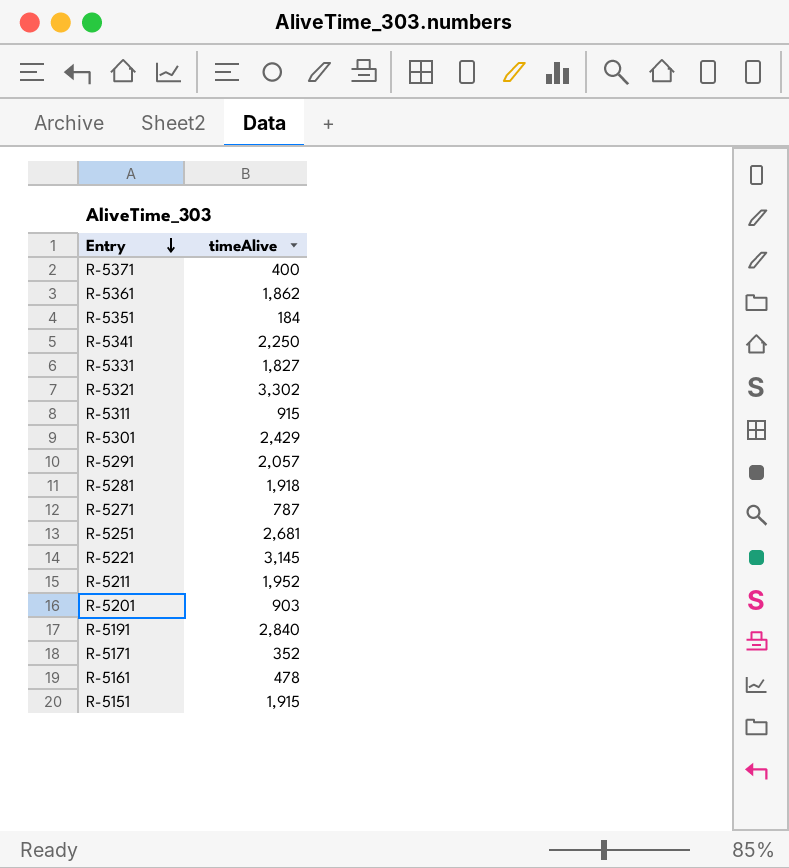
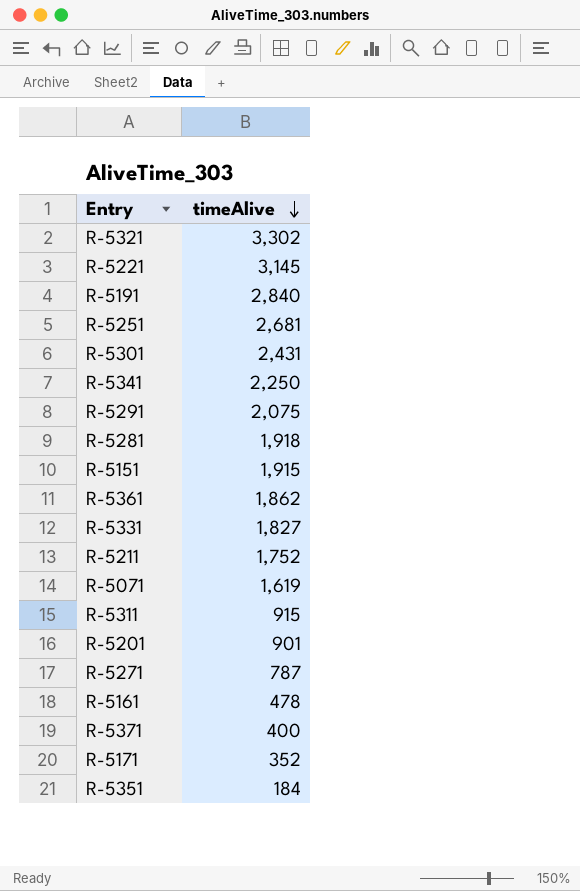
row order: Entry descending -> timeAlive descending
R-5301 | timeAlive: 2,429 -> 2,431
R-5291 | timeAlive: 2,057 -> 2,075
R-5211 | timeAlive: 1,952 -> 1,752
row R-5071: none -> 1,619
R-5201 | timeAlive: 903 -> 901

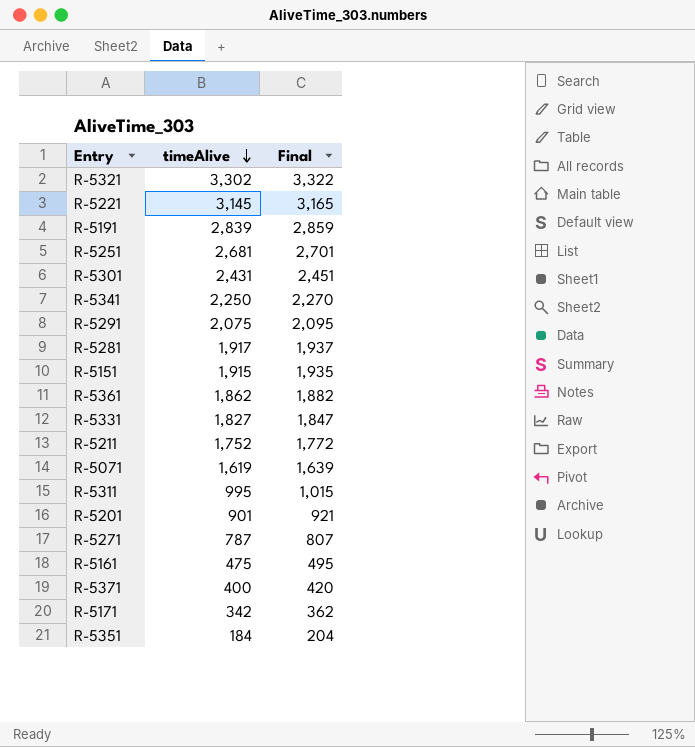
column Final | formula: none -> [timeAlive] + 20
R-5191 | timeAlive: 2,840 -> 2,839
R-5281 | timeAlive: 1,918 -> 1,917
R-5311 | timeAlive: 915 -> 995
R-5161 | timeAlive: 478 -> 475
R-5171 | timeAlive: 352 -> 342

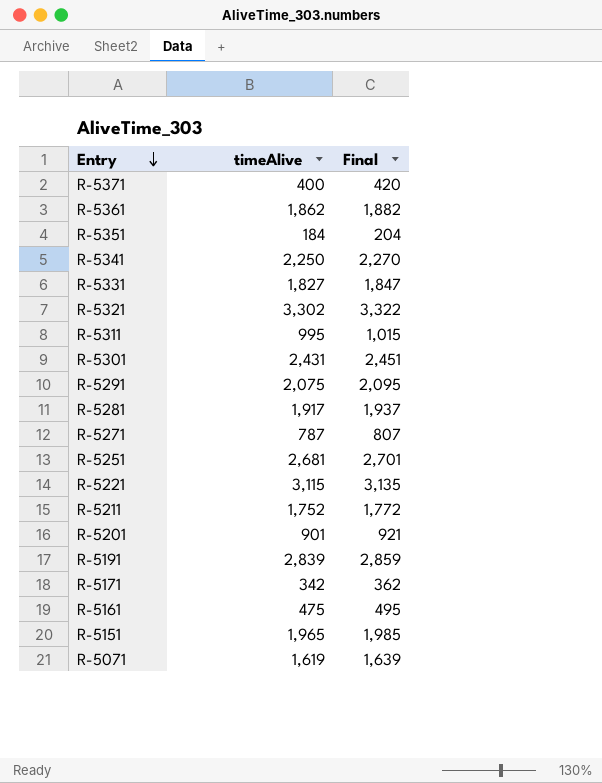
row order: timeAlive descending -> Entry descending
R-5221 | timeAlive: 3,145 -> 3,115
R-5221 | Final: 3,165 -> 3,135
R-5151 | timeAlive: 1,915 -> 1,965
R-5151 | Final: 1,935 -> 1,985

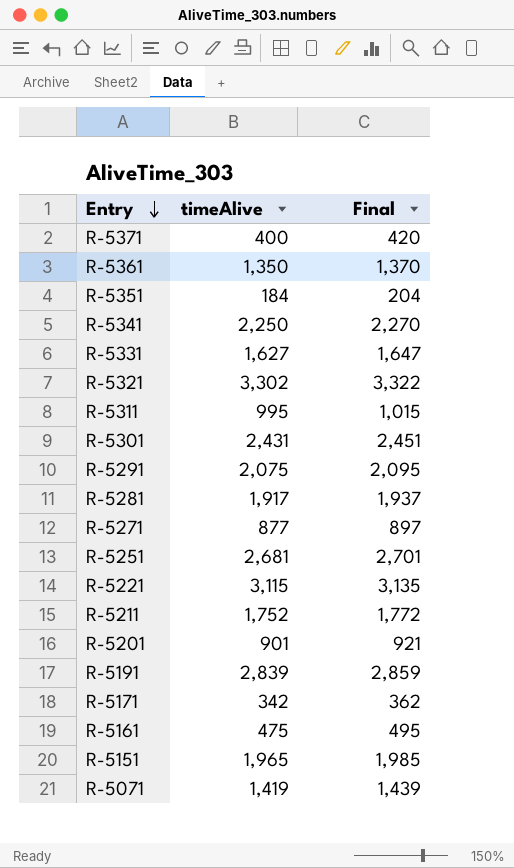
R-5361 | timeAlive: 1,862 -> 1,350
R-5361 | Final: 1,882 -> 1,370
R-5331 | timeAlive: 1,827 -> 1,627
R-5331 | Final: 1,847 -> 1,647
R-5271 | timeAlive: 787 -> 877
R-5271 | Final: 807 -> 897
R-5071 | timeAlive: 1,619 -> 1,419
R-5071 | Final: 1,639 -> 1,439

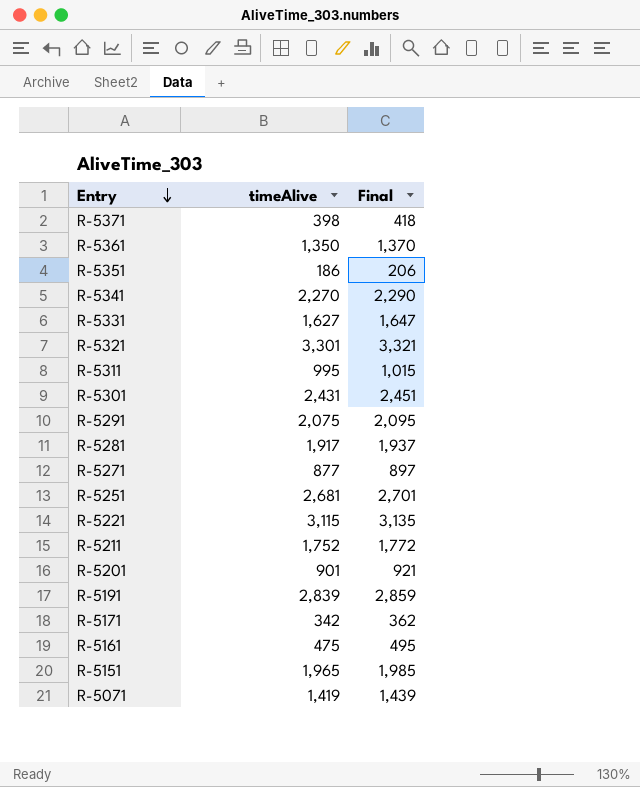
R-5371 | timeAlive: 400 -> 398
R-5371 | Final: 420 -> 418
R-5351 | timeAlive: 184 -> 186
R-5351 | Final: 204 -> 206
R-5341 | timeAlive: 2,250 -> 2,270
R-5341 | Final: 2,270 -> 2,290
R-5321 | timeAlive: 3,302 -> 3,301
R-5321 | Final: 3,322 -> 3,321

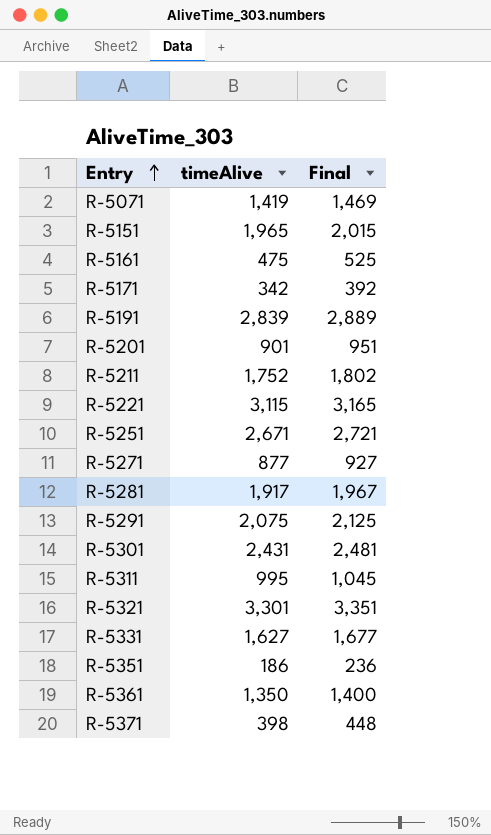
row order: Entry descending -> Entry ascending
column Final | formula: [timeAlive] + 20 -> [timeAlive] + 50
row R-5341: 2,270 | 2,290 -> none
R-5251 | timeAlive: 2,681 -> 2,671

